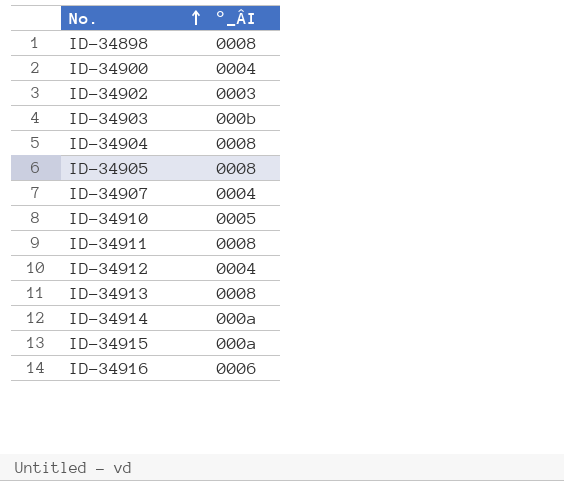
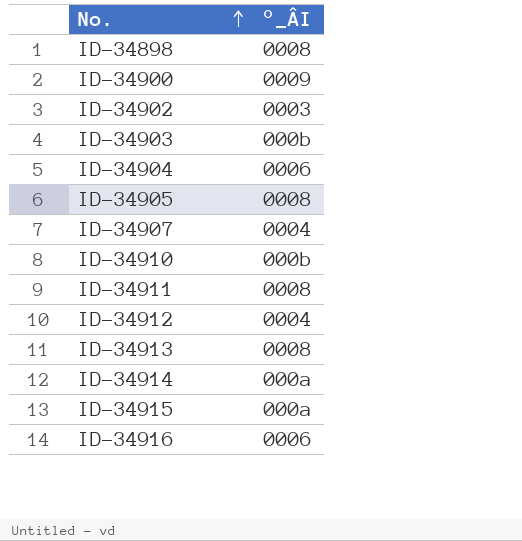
ID-34900 | °_ÂI: 0004 -> 0009
ID-34904 | °_ÂI: 0008 -> 0006
ID-34910 | °_ÂI: 0005 -> 000b

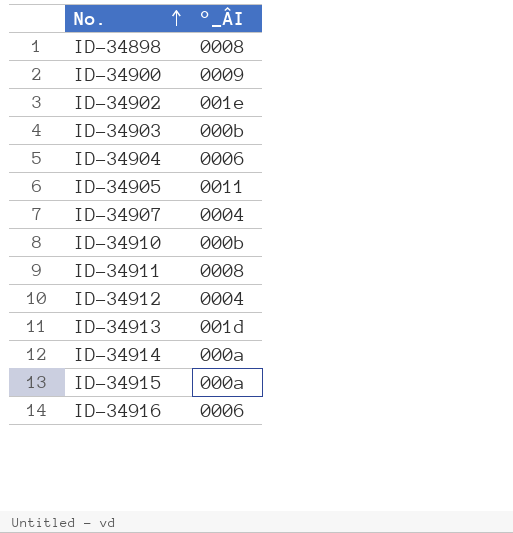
ID-34902 | °_ÂI: 0003 -> 001e
ID-34905 | °_ÂI: 0008 -> 0011
ID-34913 | °_ÂI: 0008 -> 001d

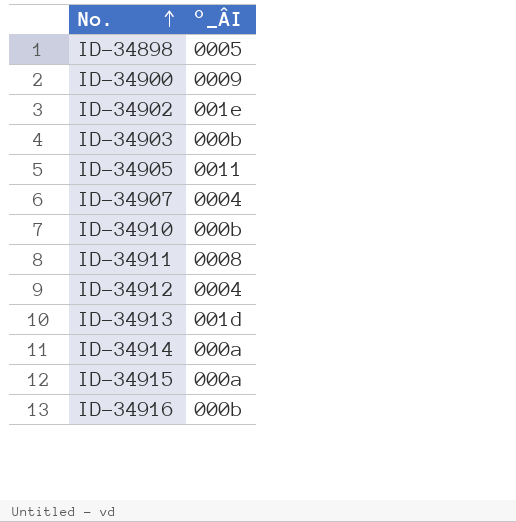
row ID-34904: 0006 -> none
ID-34898 | °_ÂI: 0008 -> 0005
ID-34916 | °_ÂI: 0006 -> 000b

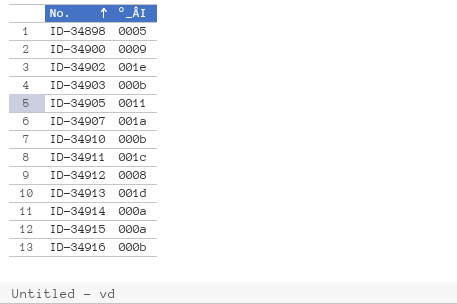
ID-34907 | °_ÂI: 0004 -> 001a
ID-34911 | °_ÂI: 0008 -> 001c
ID-34912 | °_ÂI: 0004 -> 0008

